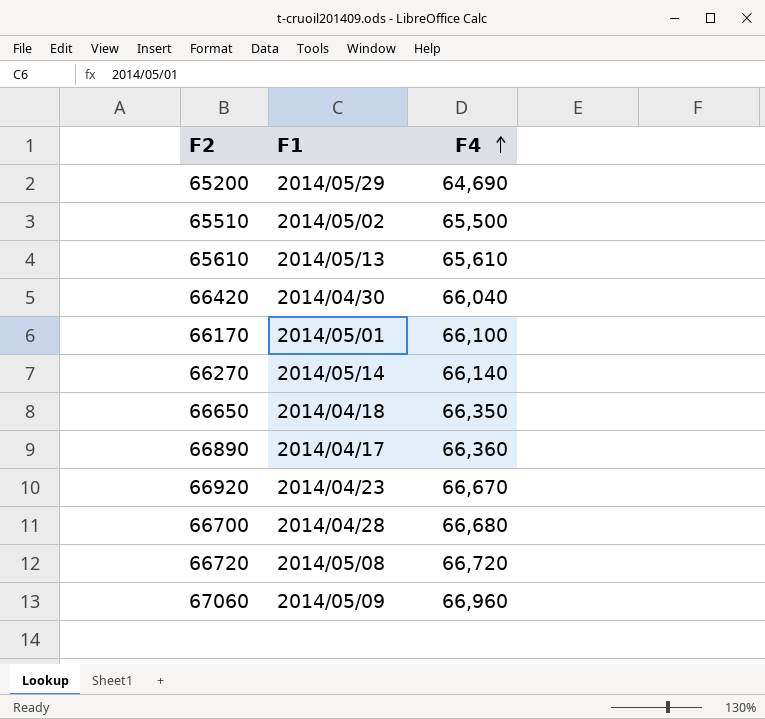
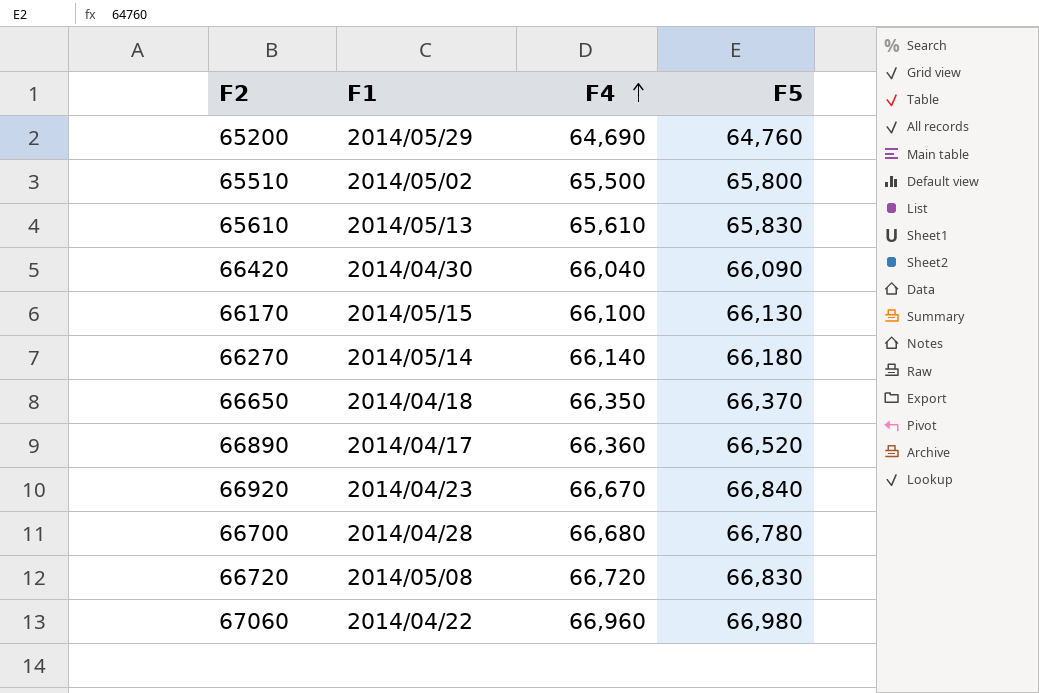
column F5 | position: none -> 4
66170 | F1: 2014/05/01 -> 2014/05/15
67060 | F1: 2014/05/09 -> 2014/04/22

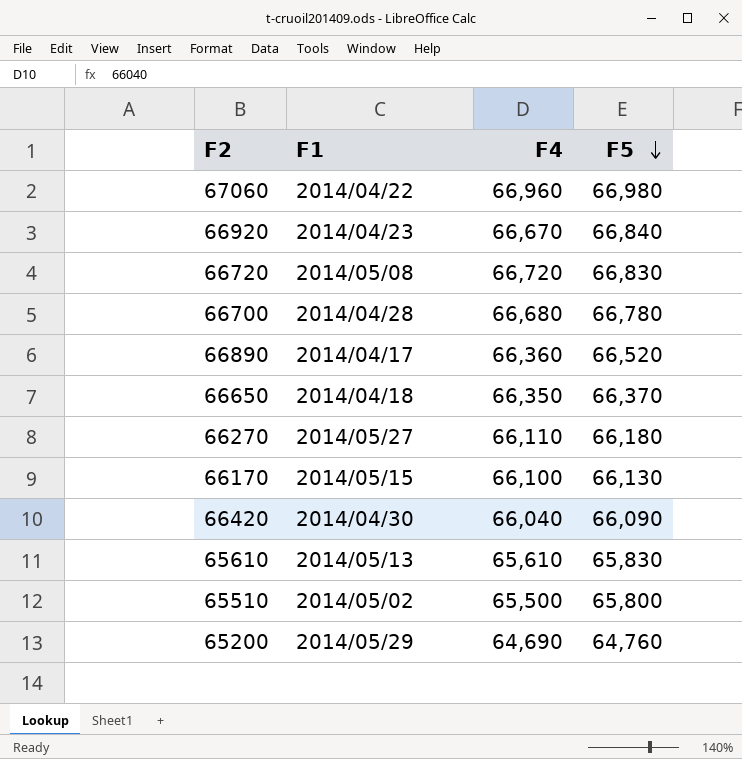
row order: F4 ascending -> F5 descending
66270 | F1: 2014/05/14 -> 2014/05/27
66270 | F4: 66,140 -> 66,110

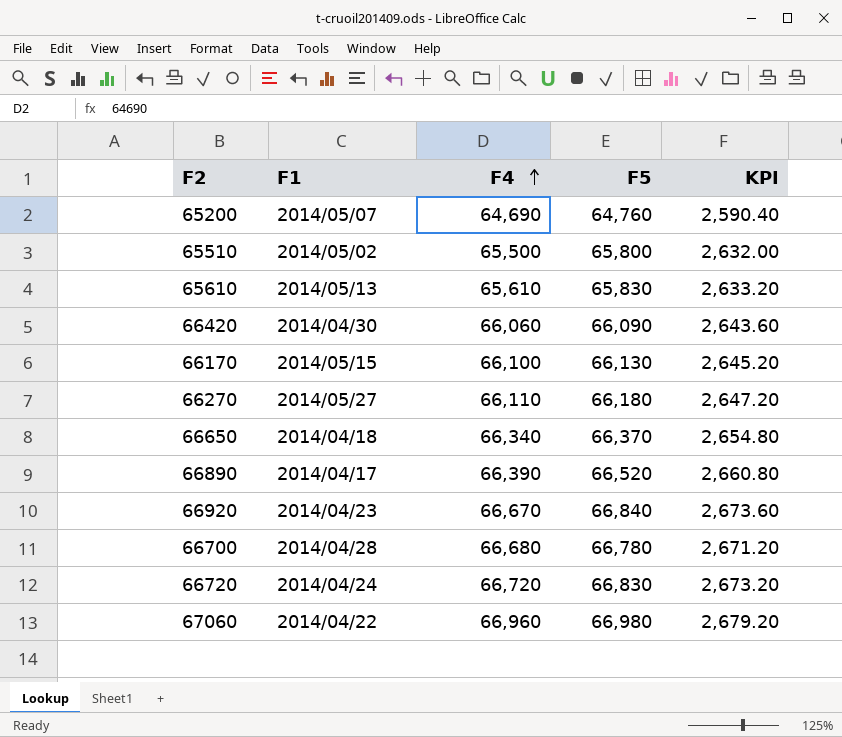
row order: F5 descending -> F4 ascending
column KPI | formula: none -> [F5] * 0.04
65200 | F1: 2014/05/29 -> 2014/05/07
66420 | F4: 66,040 -> 66,060
66650 | F4: 66,350 -> 66,340
66890 | F4: 66,360 -> 66,390
66720 | F1: 2014/05/08 -> 2014/04/24

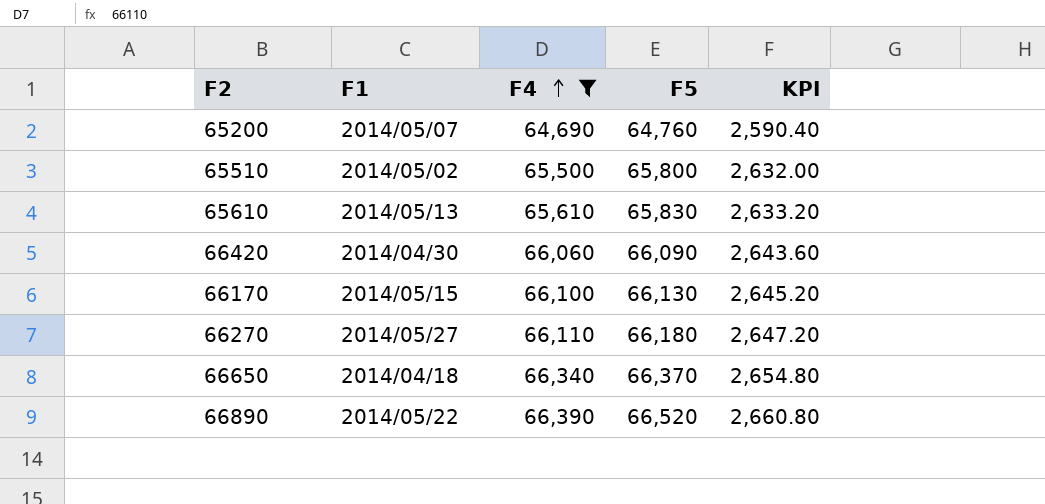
filter: none -> F4 <= 66,390
66890 | F1: 2014/04/17 -> 2014/05/22

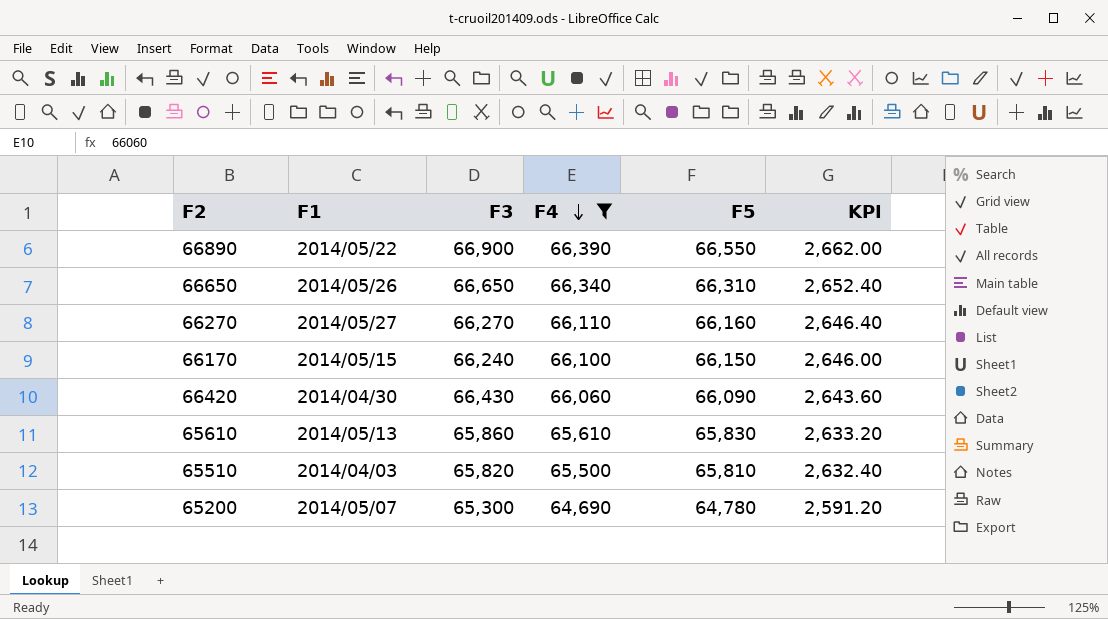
row order: F4 ascending -> F4 descending
column F3 | position: none -> 3
66890 | F5: 66,520 -> 66,550
66890 | KPI: 2,660.80 -> 2,662.00
66650 | F1: 2014/04/18 -> 2014/05/26
66650 | F5: 66,370 -> 66,310
66650 | KPI: 2,654.80 -> 2,652.40
66270 | F5: 66,180 -> 66,160
66270 | KPI: 2,647.20 -> 2,646.40
66170 | F5: 66,130 -> 66,150
66170 | KPI: 2,645.20 -> 2,646.00
65510 | F1: 2014/05/02 -> 2014/04/03
65510 | F5: 65,800 -> 65,810
65510 | KPI: 2,632.00 -> 2,632.40
65200 | F5: 64,760 -> 64,780
65200 | KPI: 2,590.40 -> 2,591.20

